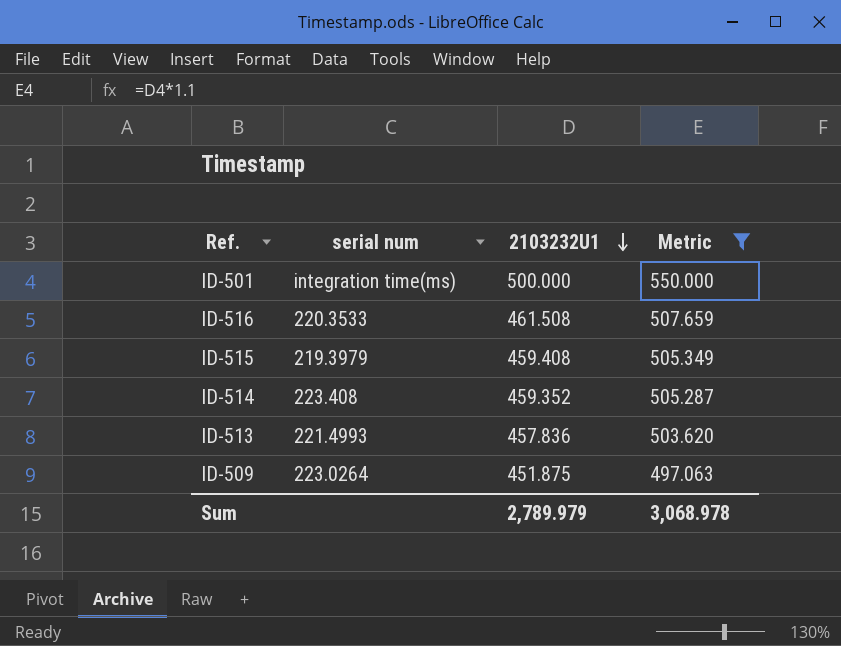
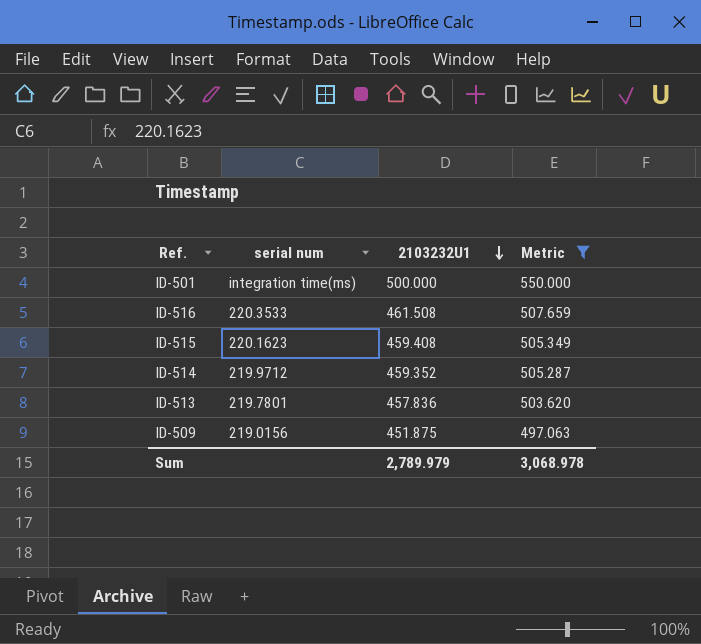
ID-515 | serial num: 219.3979 -> 220.1623
ID-514 | serial num: 223.408 -> 219.9712
ID-513 | serial num: 221.4993 -> 219.7801
ID-509 | serial num: 223.0264 -> 219.0156

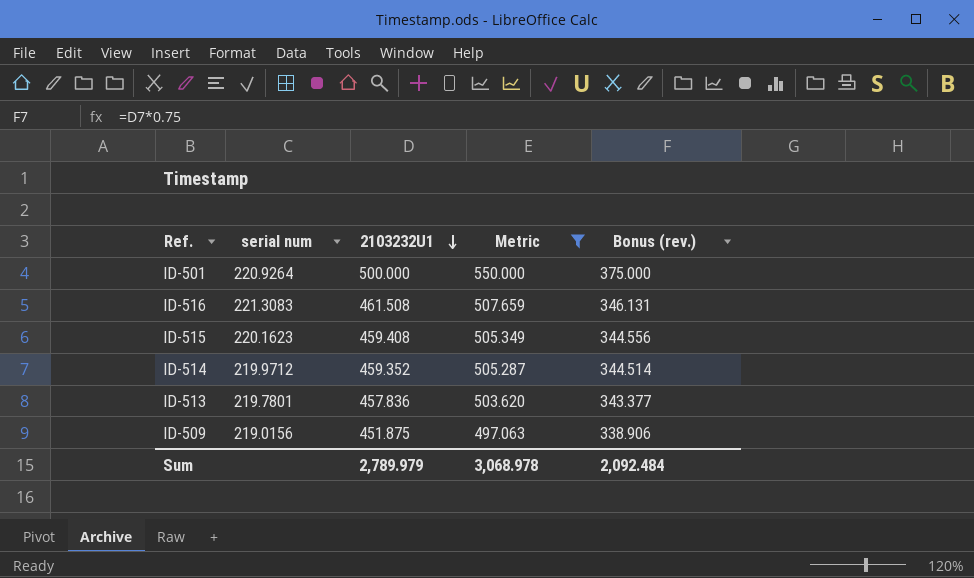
column Bonus (rev.) | formula: none -> [2103232U1] * 0.75
ID-501 | serial num: integration time(ms) -> 220.9264
ID-516 | serial num: 220.3533 -> 221.3083

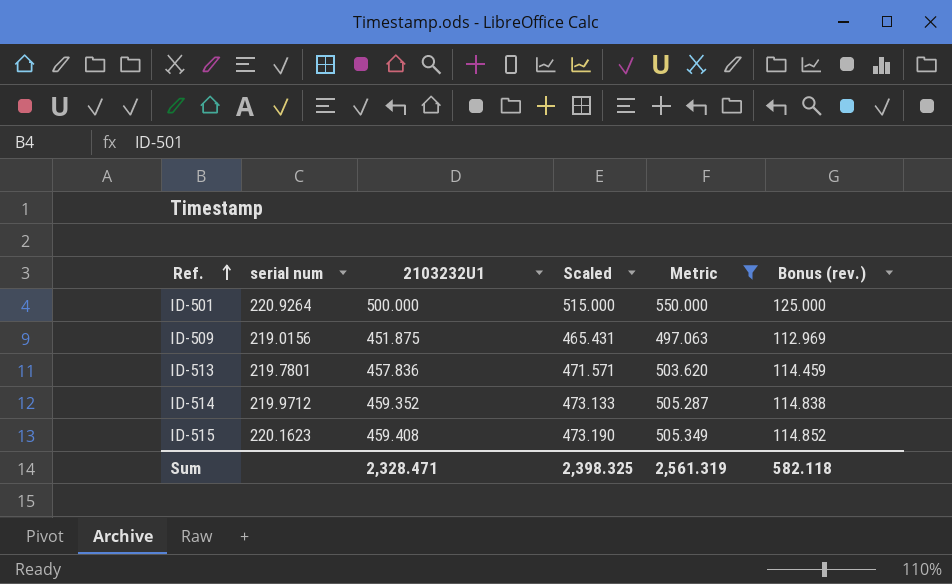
row order: 2103232U1 descending -> Ref. ascending
column Scaled | formula: none -> [2103232U1] * 1.03
column Bonus (rev.) | formula: [2103232U1] * 0.75 -> [2103232U1] * 0.25
row ID-516: 221.3083 | 461.508 | 507.659 | 346.131 -> none
Sum | 2103232U1: 2,789.979 -> 2,328.471
Sum | Metric: 3,068.978 -> 2,561.319
Sum | Bonus (rev.): 2,092.484 -> 582.118

